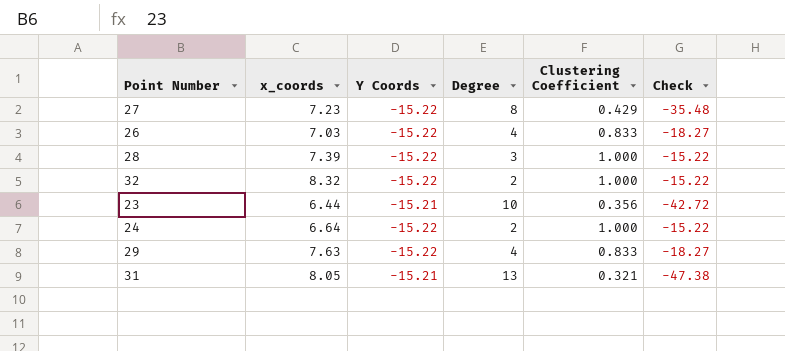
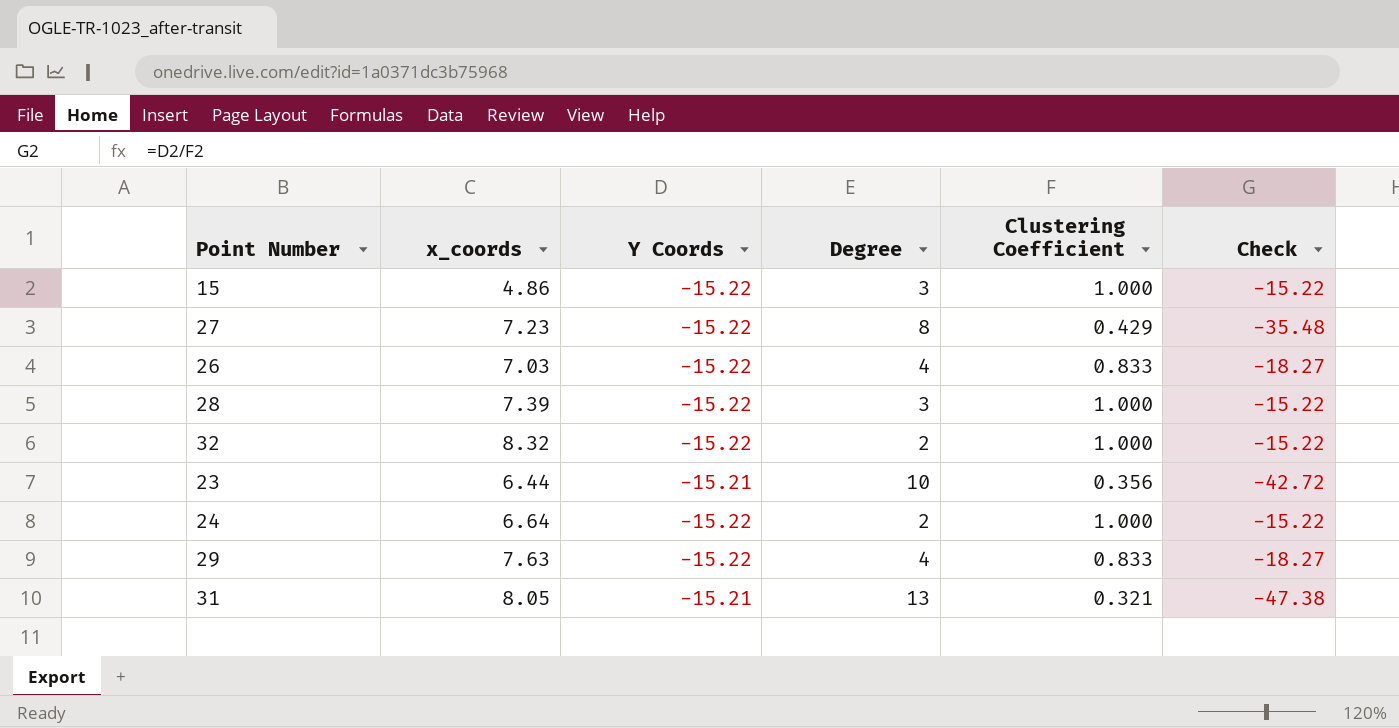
row 15: none -> 4.86 | -15.22 | 3 | 1.000 | -15.22

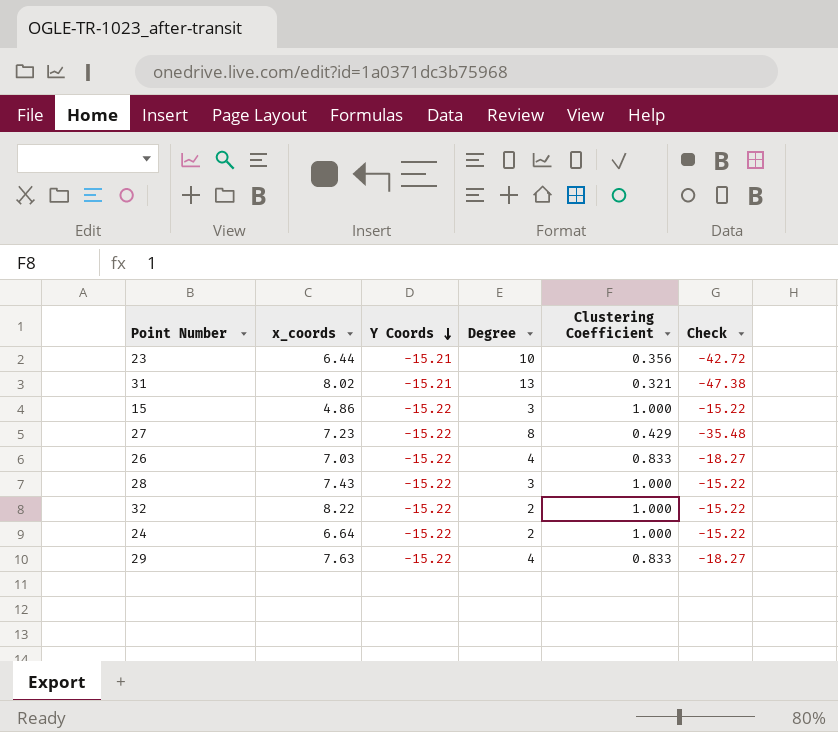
row order: none -> Y Coords descending
31 | x_coords: 8.05 -> 8.02
28 | x_coords: 7.39 -> 7.43
32 | x_coords: 8.32 -> 8.22

